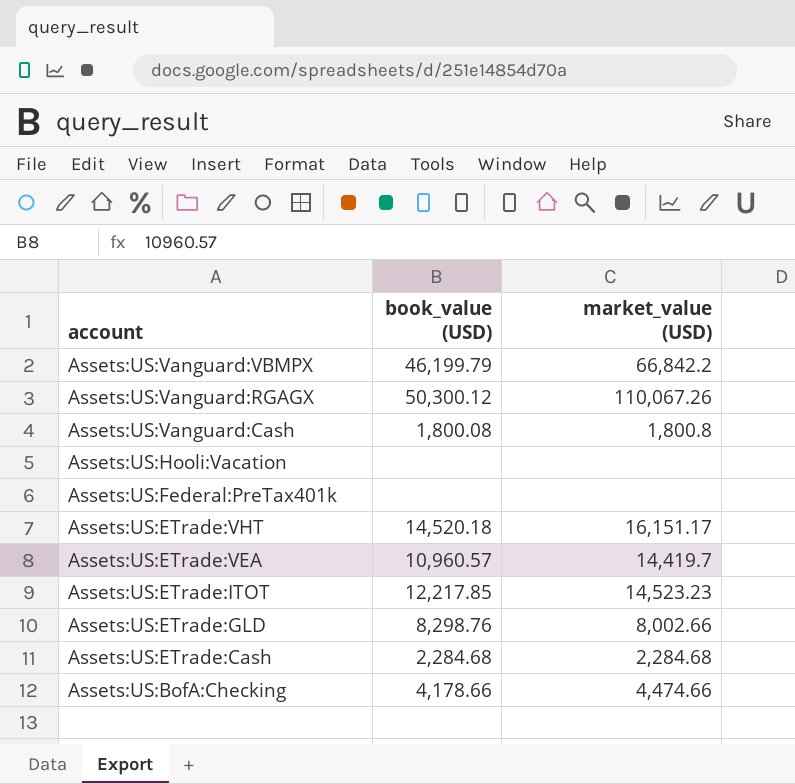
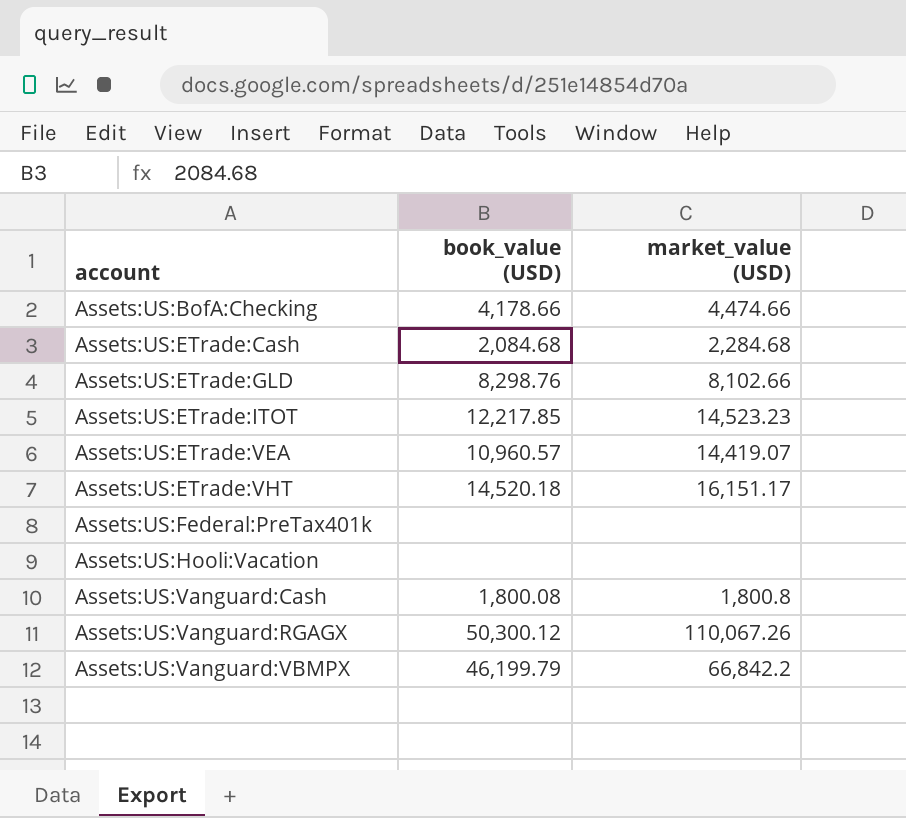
row order: account descending -> account ascending
Assets:US:ETrade:Cash | book_value (USD): 2,284.68 -> 2,084.68
Assets:US:ETrade:GLD | market_value (USD): 8,002.66 -> 8,102.66
Assets:US:ETrade:VEA | market_value (USD): 14,419.7 -> 14,419.07

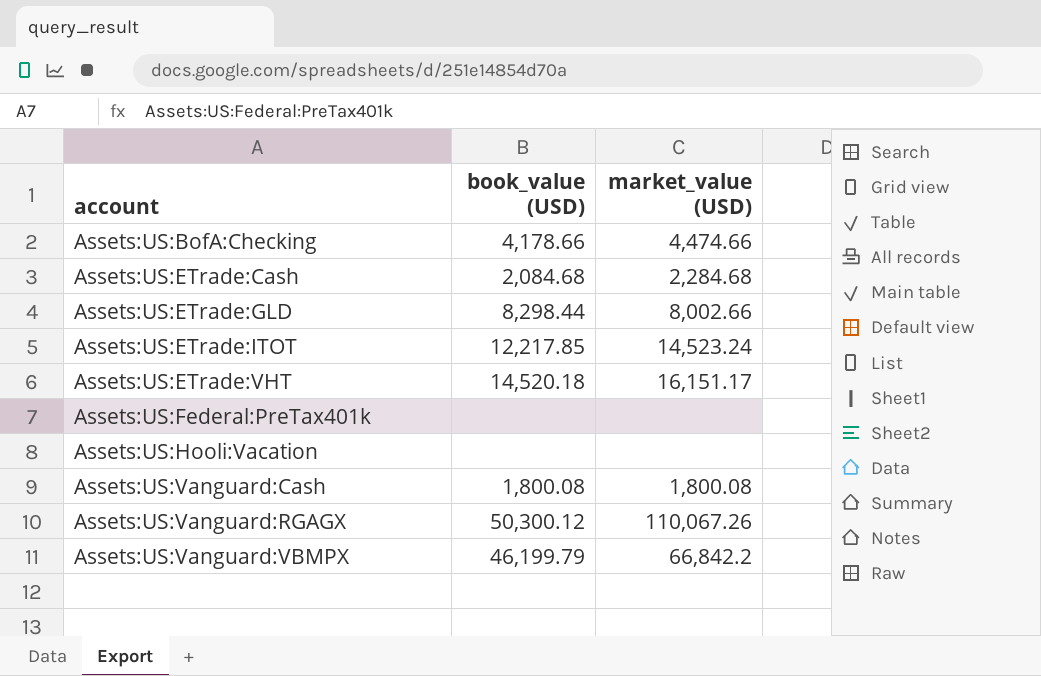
row Assets:US:ETrade:VEA: 10,960.57 | 14,419.07 -> none
Assets:US:ETrade:GLD | book_value (USD): 8,298.76 -> 8,298.44
Assets:US:ETrade:GLD | market_value (USD): 8,102.66 -> 8,002.66
Assets:US:ETrade:ITOT | market_value (USD): 14,523.23 -> 14,523.24
Assets:US:Vanguard:Cash | market_value (USD): 1,800.8 -> 1,800.08

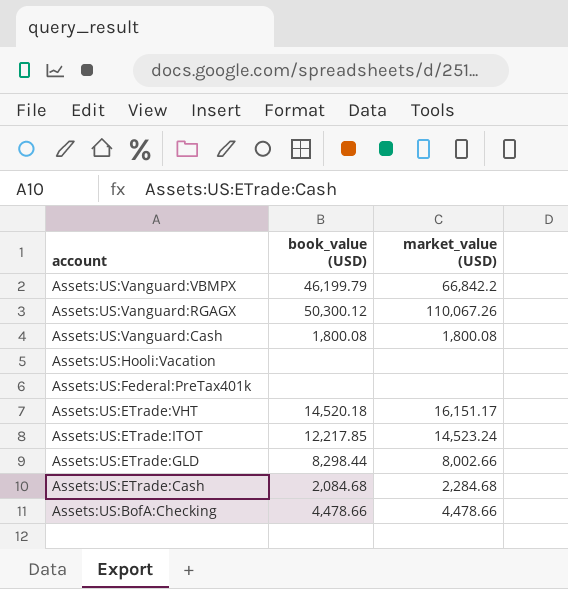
row order: account ascending -> account descending
Assets:US:BofA:Checking | book_value (USD): 4,178.66 -> 4,478.66
Assets:US:BofA:Checking | market_value (USD): 4,474.66 -> 4,478.66

